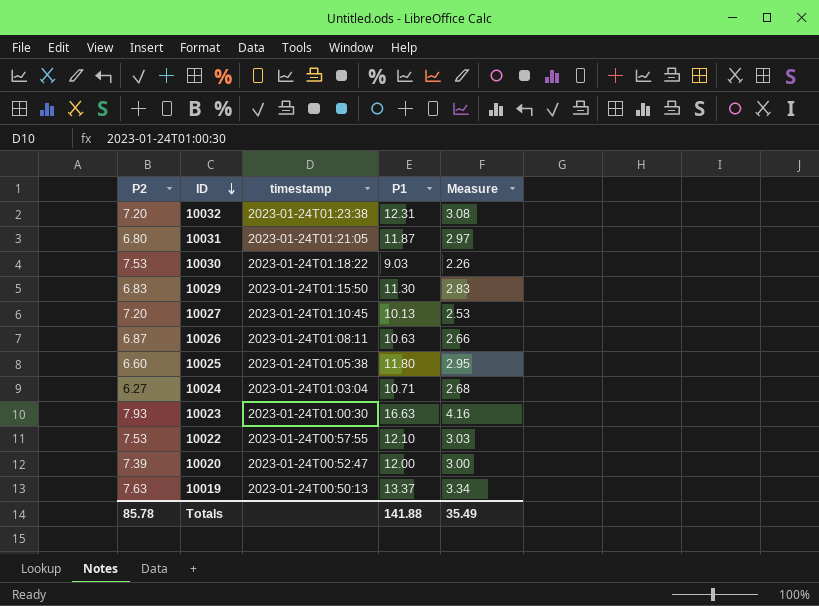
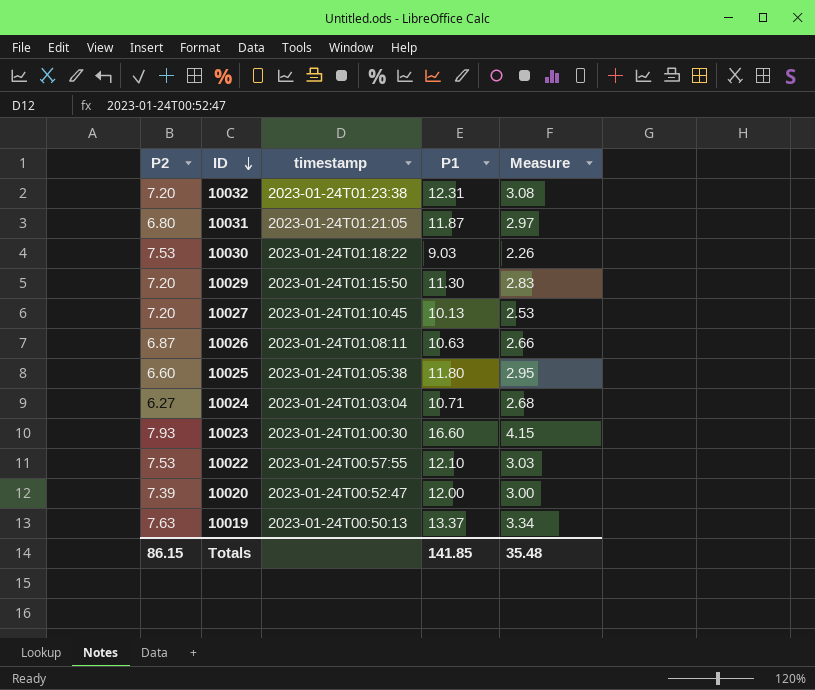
10029 | P2: 6.83 -> 7.20
10023 | P1: 16.63 -> 16.60
10023 | Measure: 4.16 -> 4.15
Totals | P2: 85.78 -> 86.15
Totals | P1: 141.88 -> 141.85
Totals | Measure: 35.49 -> 35.48

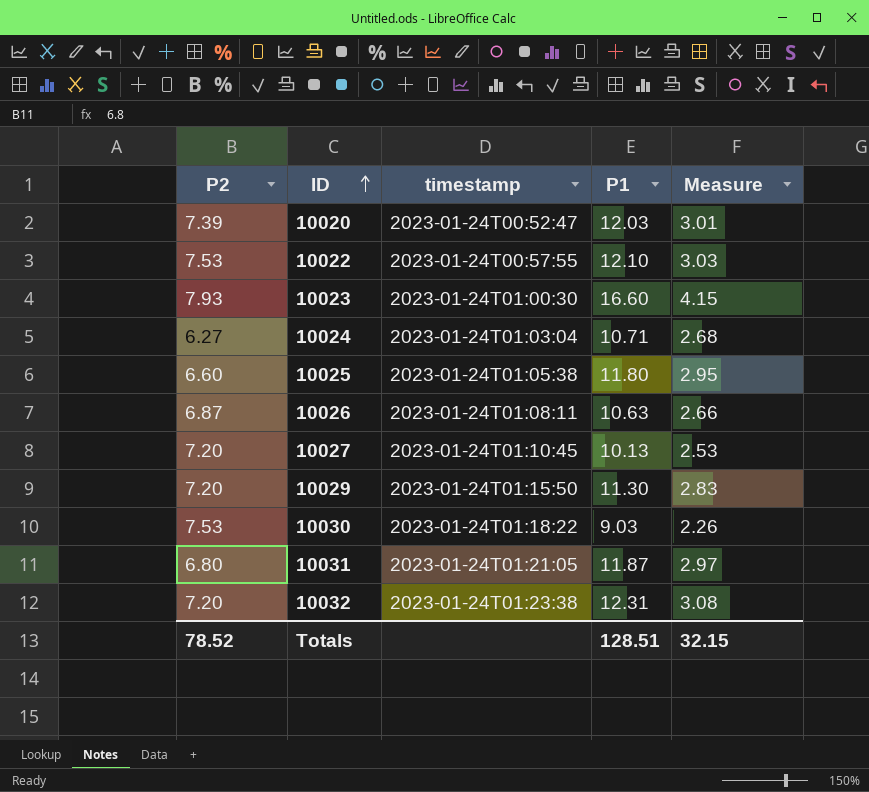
row order: ID descending -> ID ascending
row 10019: 7.63 | 2023-01-24T00:50:13 | 13.37 | 3.34 -> none
10020 | P1: 12.00 -> 12.03
10020 | Measure: 3.00 -> 3.01
Totals | P2: 86.15 -> 78.52
Totals | P1: 141.85 -> 128.51
Totals | Measure: 35.48 -> 32.15

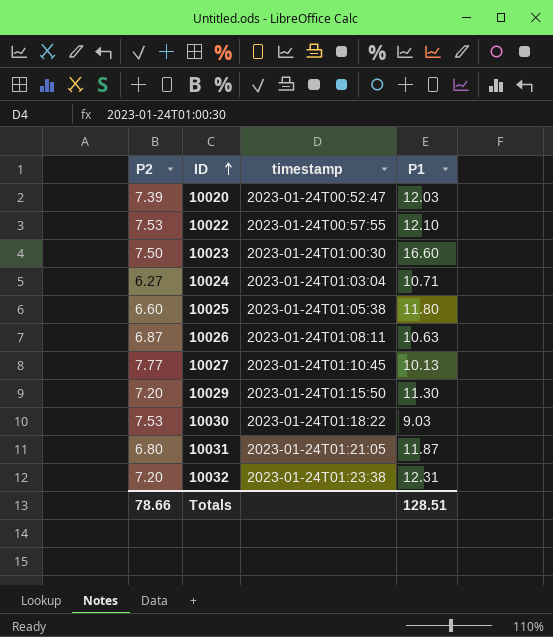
column Measure | formula: [P1] * 0.25 -> none
10023 | P2: 7.93 -> 7.50
10027 | P2: 7.20 -> 7.77
Totals | P2: 78.52 -> 78.66

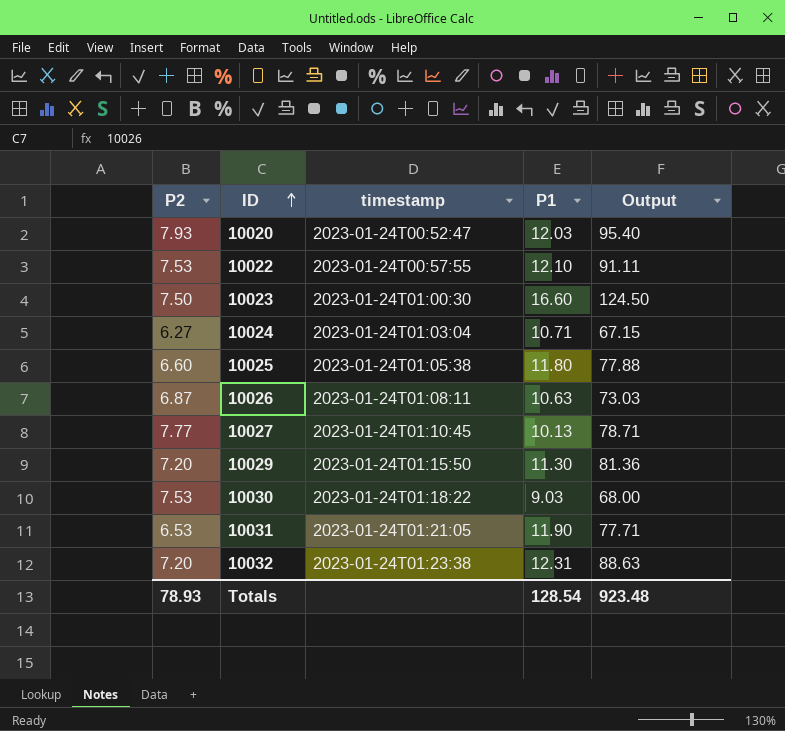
column Output | formula: none -> [P2] * [P1]
10020 | P2: 7.39 -> 7.93
10031 | P2: 6.80 -> 6.53
10031 | P1: 11.87 -> 11.90
Totals | P2: 78.66 -> 78.93
Totals | P1: 128.51 -> 128.54

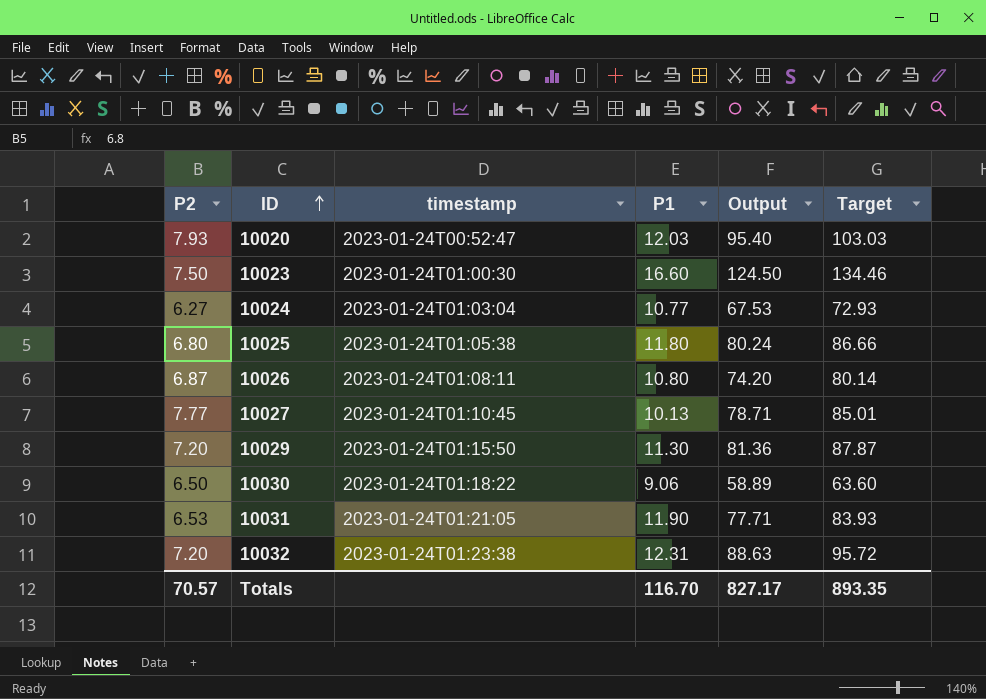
column Target | formula: none -> [Output] * 1.08
row 10022: 7.53 | 2023-01-24T00:57:55 | 12.10 | 91.11 -> none
10024 | P1: 10.71 -> 10.77
10024 | Output: 67.15 -> 67.53
10025 | P2: 6.60 -> 6.80
10025 | Output: 77.88 -> 80.24
10026 | P1: 10.63 -> 10.80
10026 | Output: 73.03 -> 74.20
10030 | P2: 7.53 -> 6.50
10030 | P1: 9.03 -> 9.06
10030 | Output: 68.00 -> 58.89
Totals | P2: 78.93 -> 70.57
Totals | P1: 128.54 -> 116.70
Totals | Output: 923.48 -> 827.17

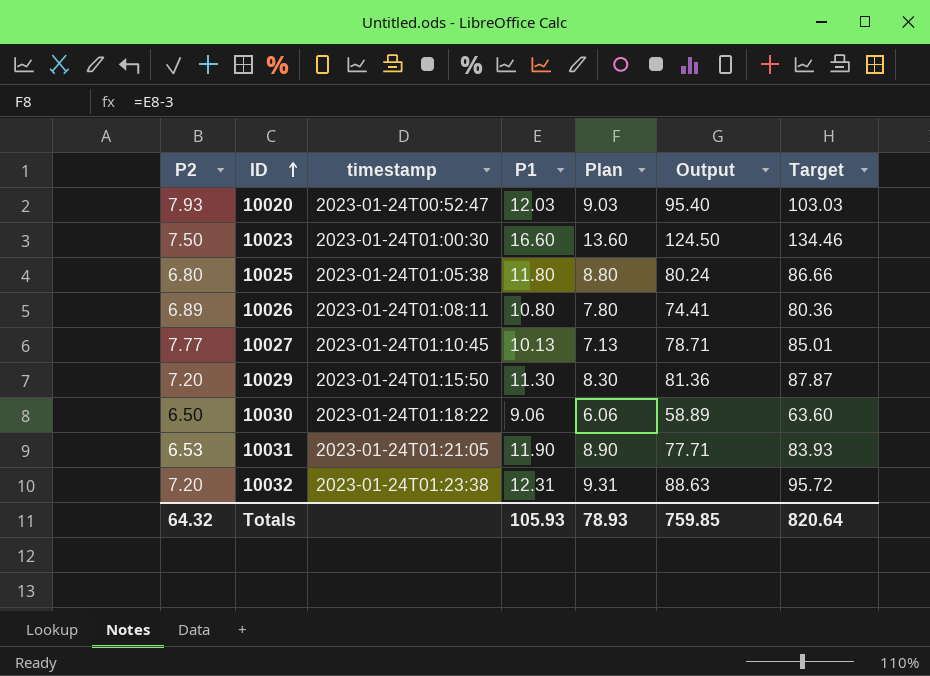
column Plan | formula: none -> [P1] - 3
row 10024: 6.27 | 2023-01-24T01:03:04 | 10.77 | 67.53 | 72.93 -> none
10026 | P2: 6.87 -> 6.89
10026 | Output: 74.20 -> 74.41
10026 | Target: 80.14 -> 80.36
Totals | P2: 70.57 -> 64.32
Totals | P1: 116.70 -> 105.93
Totals | Output: 827.17 -> 759.85
Totals | Target: 893.35 -> 820.64

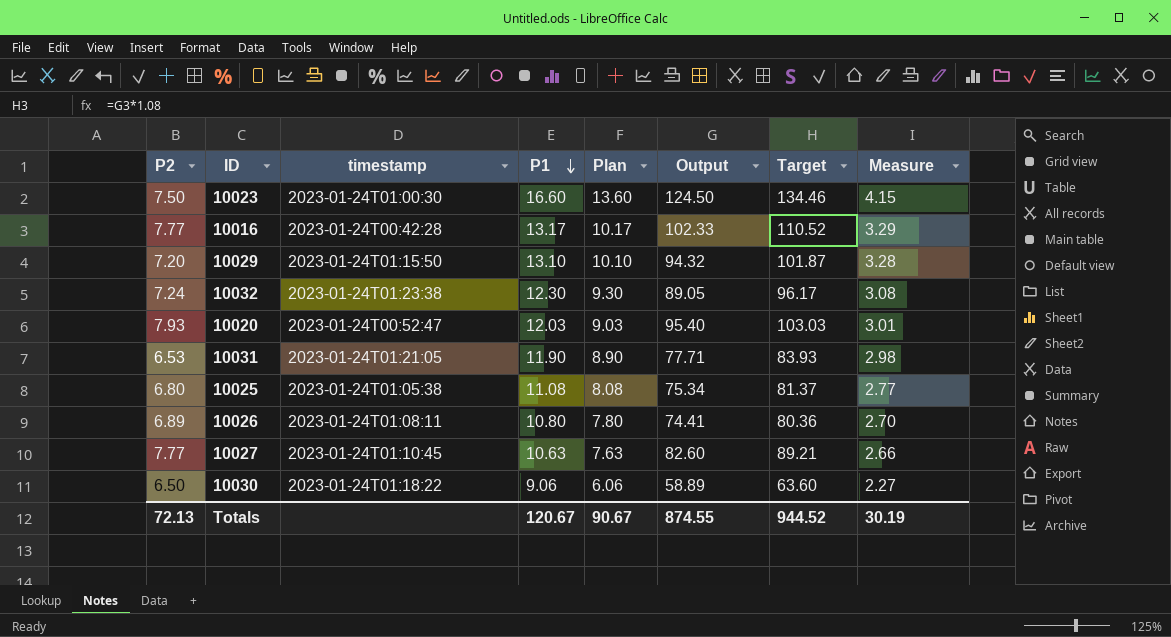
row order: ID ascending -> P1 descending
column Measure | formula: none -> [P1] * 0.25
row 10016: none -> 7.77 | 2023-01-24T00:42:28 | 13.17 | 10.17 | 102.33 | 110.52 | 3.29
10029 | P1: 11.30 -> 13.10
10029 | Plan: 8.30 -> 10.10
10029 | Output: 81.36 -> 94.32
10029 | Target: 87.87 -> 101.87
10032 | P2: 7.20 -> 7.24
10032 | P1: 12.31 -> 12.30
10032 | Plan: 9.31 -> 9.30
10032 | Output: 88.63 -> 89.05
10032 | Target: 95.72 -> 96.17
10025 | P1: 11.80 -> 11.08
10025 | Plan: 8.80 -> 8.08
10025 | Output: 80.24 -> 75.34
10025 | Target: 86.66 -> 81.37
10027 | P1: 10.13 -> 10.63
10027 | Plan: 7.13 -> 7.63
10027 | Output: 78.71 -> 82.60
10027 | Target: 85.01 -> 89.21
Totals | P2: 64.32 -> 72.13
Totals | P1: 105.93 -> 120.67
Totals | Plan: 78.93 -> 90.67
Totals | Output: 759.85 -> 874.55
Totals | Target: 820.64 -> 944.52

